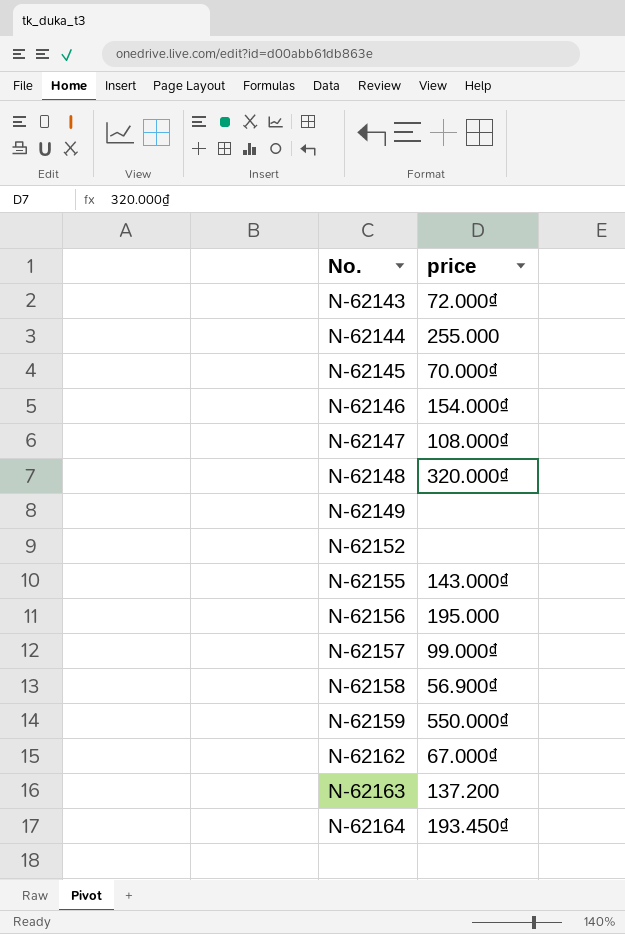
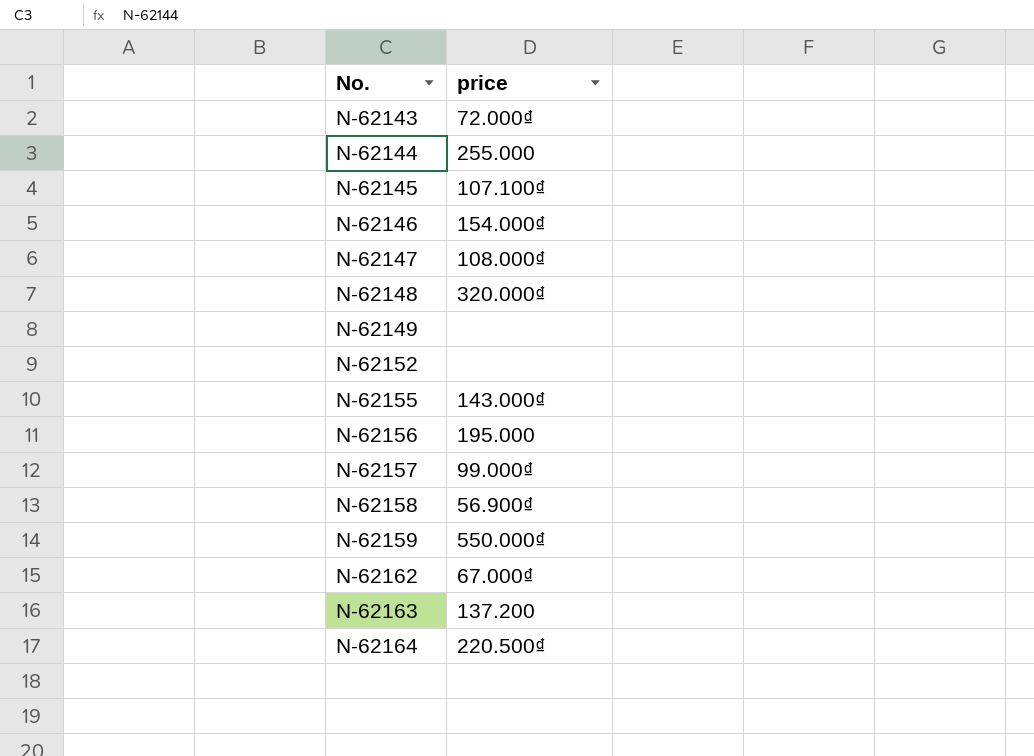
N-62145 | price: 70.000₫ -> 107.100₫
N-62164 | price: 193.450₫ -> 220.500₫

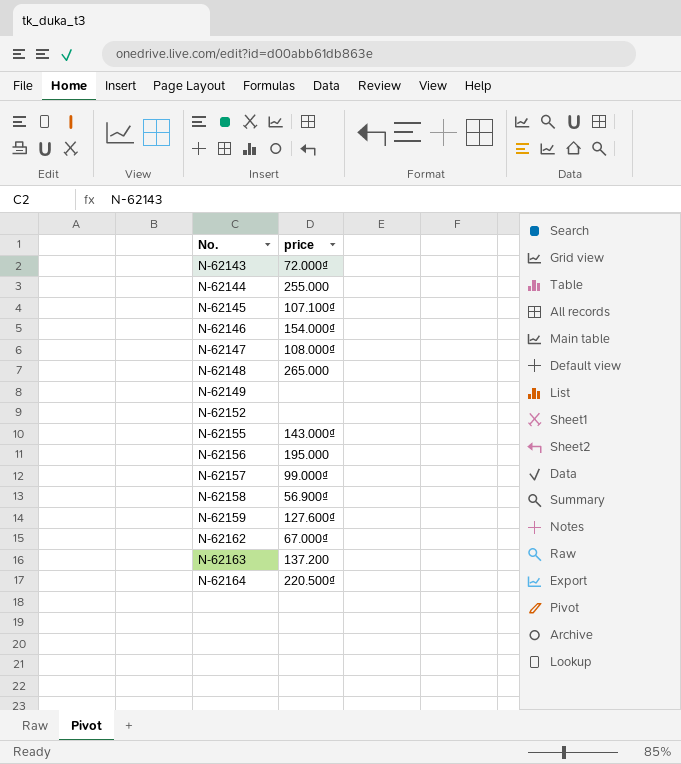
N-62148 | price: 320.000₫ -> 265.000
N-62159 | price: 550.000₫ -> 127.600₫

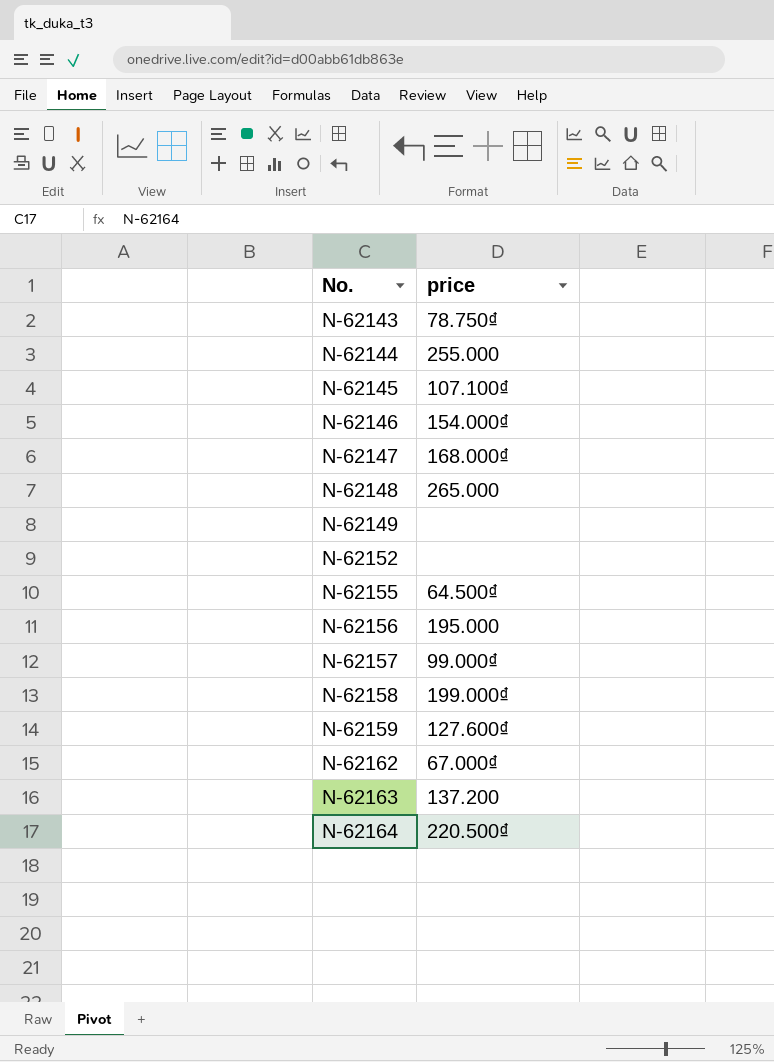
N-62143 | price: 72.000₫ -> 78.750₫
N-62147 | price: 108.000₫ -> 168.000₫
N-62155 | price: 143.000₫ -> 64.500₫
N-62158 | price: 56.900₫ -> 199.000₫

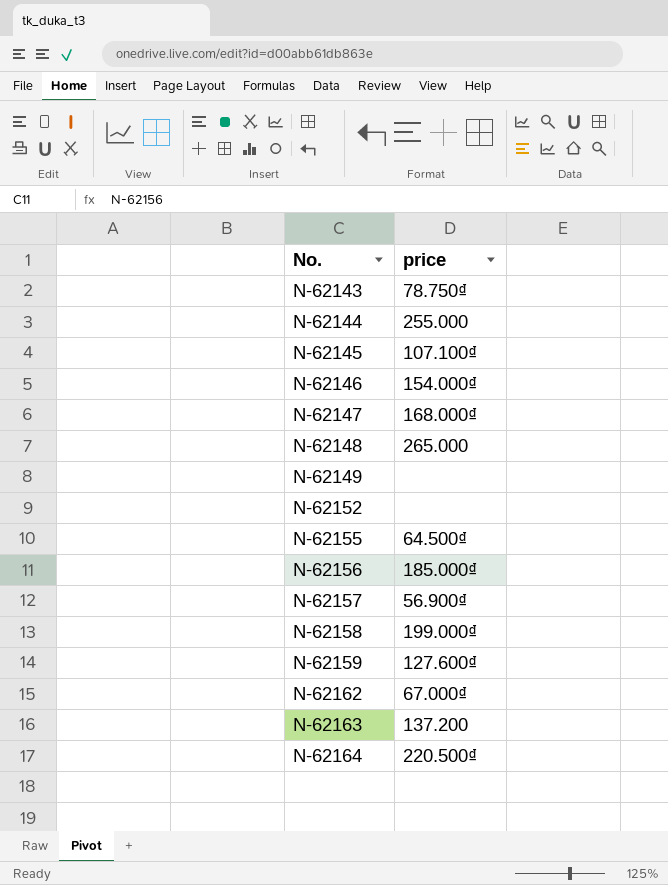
N-62156 | price: 195.000 -> 185.000₫
N-62157 | price: 99.000₫ -> 56.900₫

